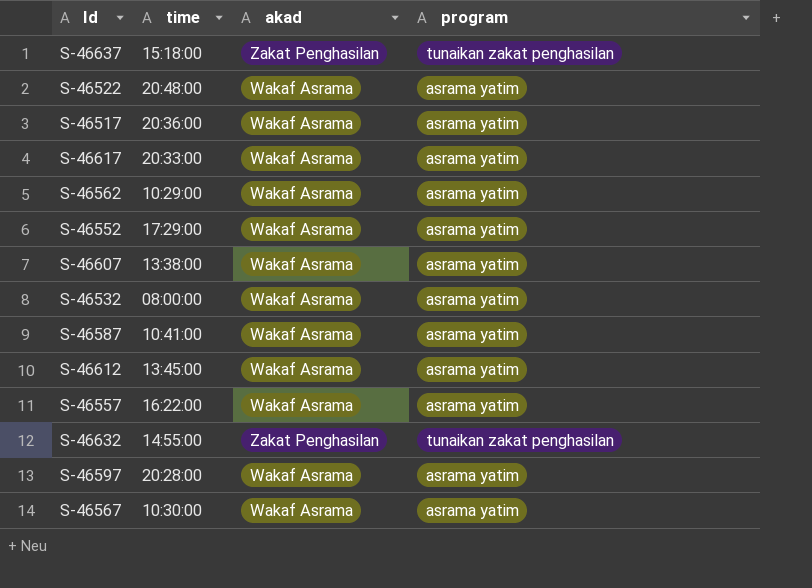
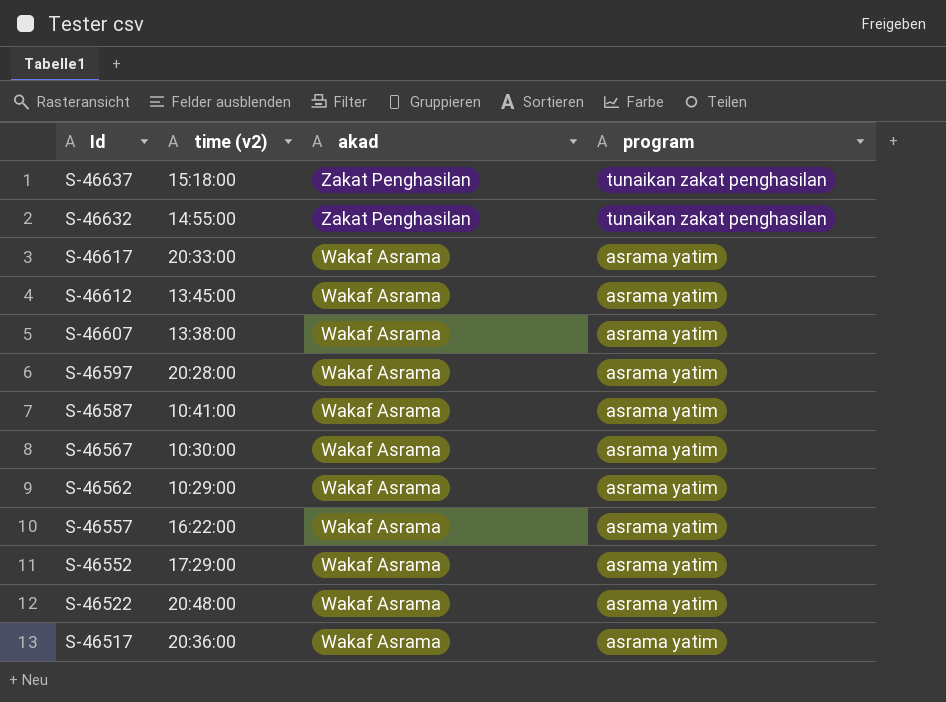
row order: none -> Id descending
column name: time -> time (v2)
row S-46532: 08:00:00 | Wakaf Asrama | asrama yatim -> none

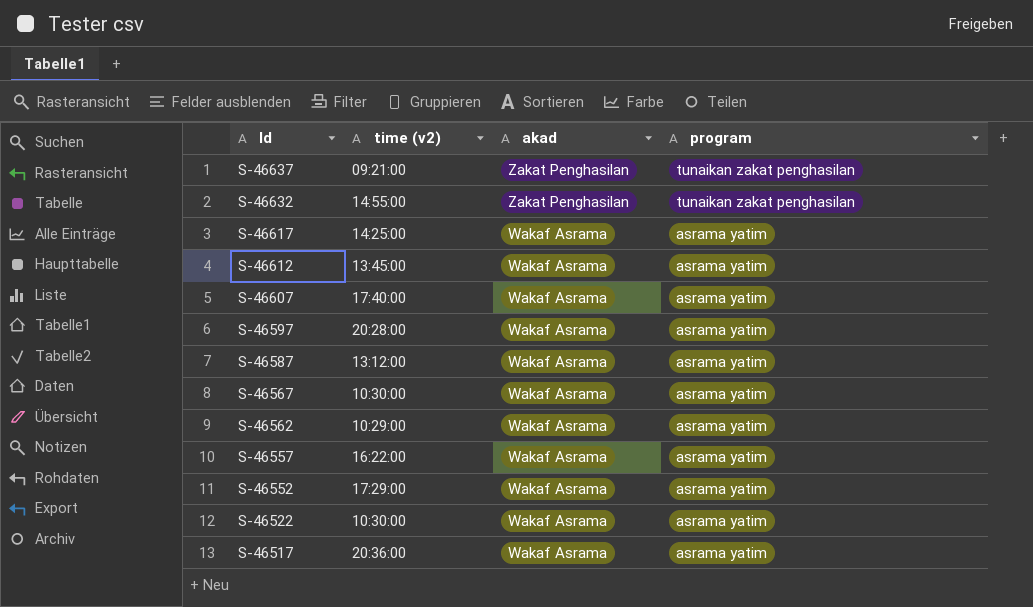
S-46637 | time (v2): 15:18:00 -> 09:21:00
S-46617 | time (v2): 20:33:00 -> 14:25:00
S-46607 | time (v2): 13:38:00 -> 17:40:00
S-46587 | time (v2): 10:41:00 -> 13:12:00
S-46522 | time (v2): 20:48:00 -> 10:30:00

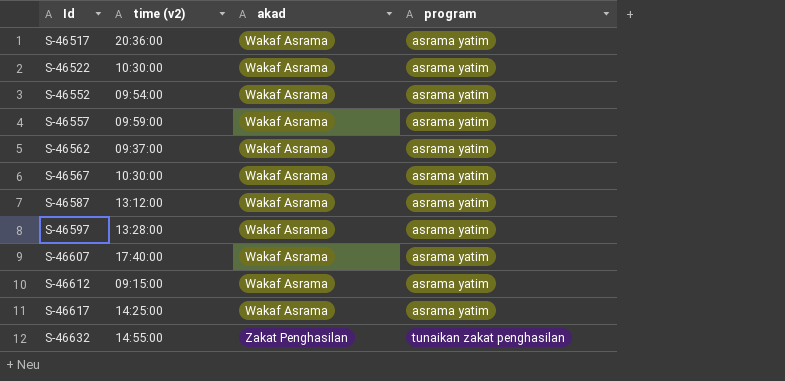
row order: Id descending -> Id ascending
row S-46637: 09:21:00 | Zakat Penghasilan | tunaikan zakat penghasilan -> none
S-46552 | time (v2): 17:29:00 -> 09:54:00
S-46557 | time (v2): 16:22:00 -> 09:59:00
S-46562 | time (v2): 10:29:00 -> 09:37:00
S-46597 | time (v2): 20:28:00 -> 13:28:00
S-46612 | time (v2): 13:45:00 -> 09:15:00

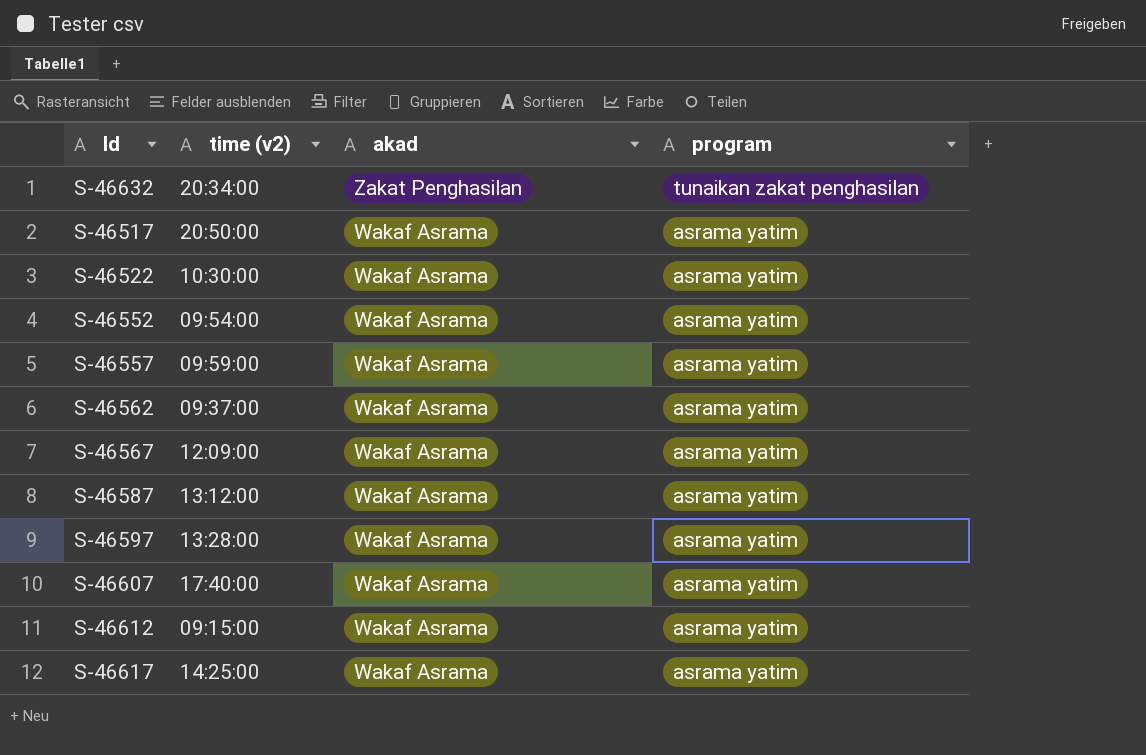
row order: Id ascending -> akad descending
S-46632 | time (v2): 14:55:00 -> 20:34:00
S-46517 | time (v2): 20:36:00 -> 20:50:00
S-46567 | time (v2): 10:30:00 -> 12:09:00

